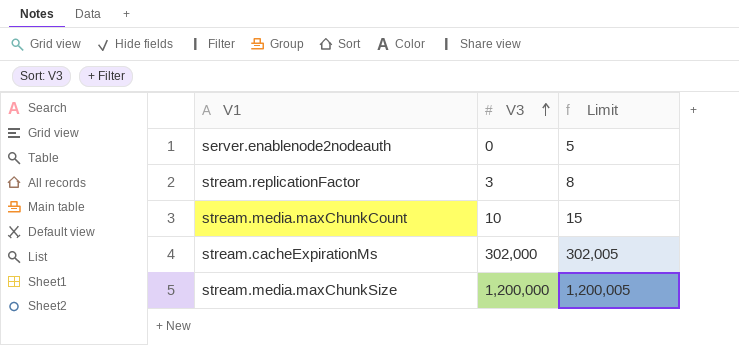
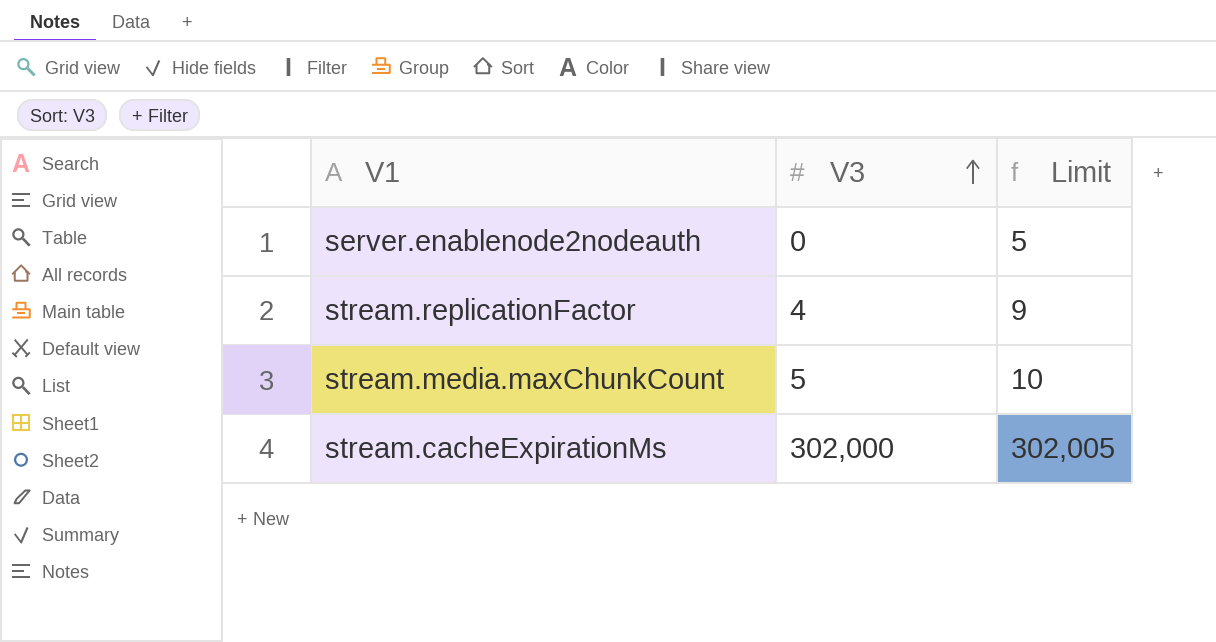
row stream.media.maxChunkSize: 1,200,000 | 1,200,005 -> none
stream.replicationFactor | V3: 3 -> 4
stream.replicationFactor | Limit: 8 -> 9
stream.media.maxChunkCount | V3: 10 -> 5
stream.media.maxChunkCount | Limit: 15 -> 10

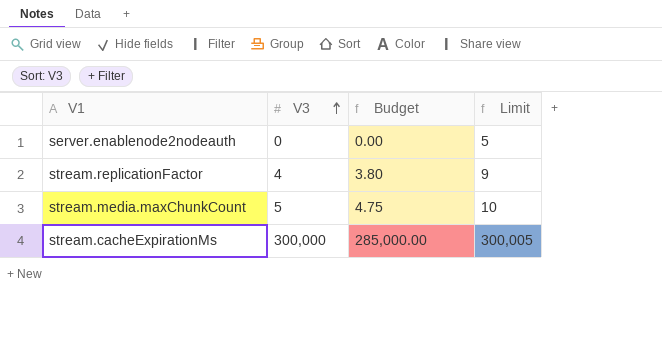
column Budget | formula: none -> [V3] * 0.95
stream.cacheExpirationMs | V3: 302,000 -> 300,000
stream.cacheExpirationMs | Limit: 302,005 -> 300,005

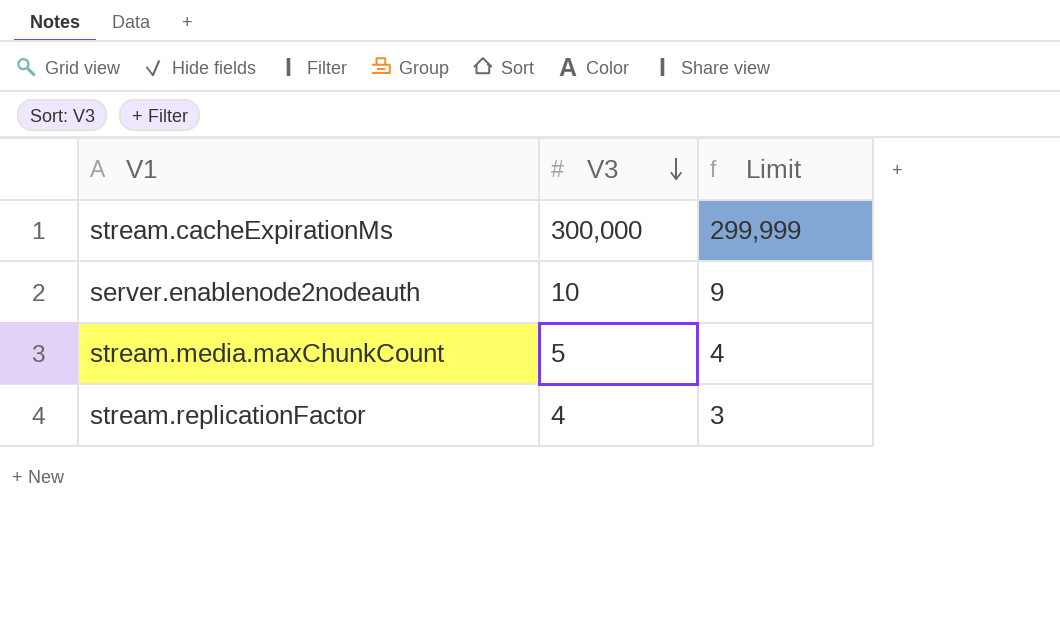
row order: V3 ascending -> V3 descending
column Budget | formula: [V3] * 0.95 -> none
column Limit | formula: [V3] + 5 -> [V3] - 1
server.enablenode2nodeauth | V3: 0 -> 10

